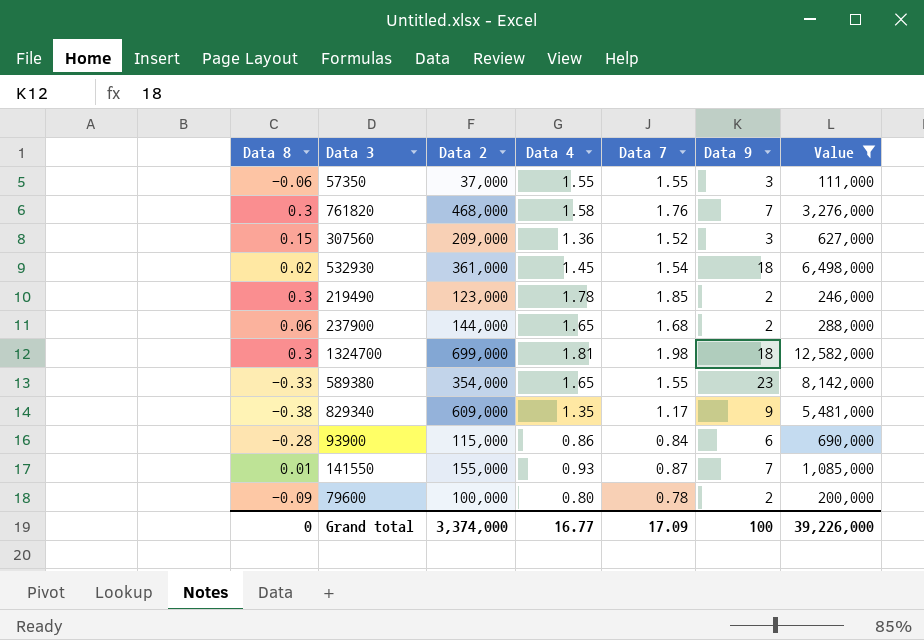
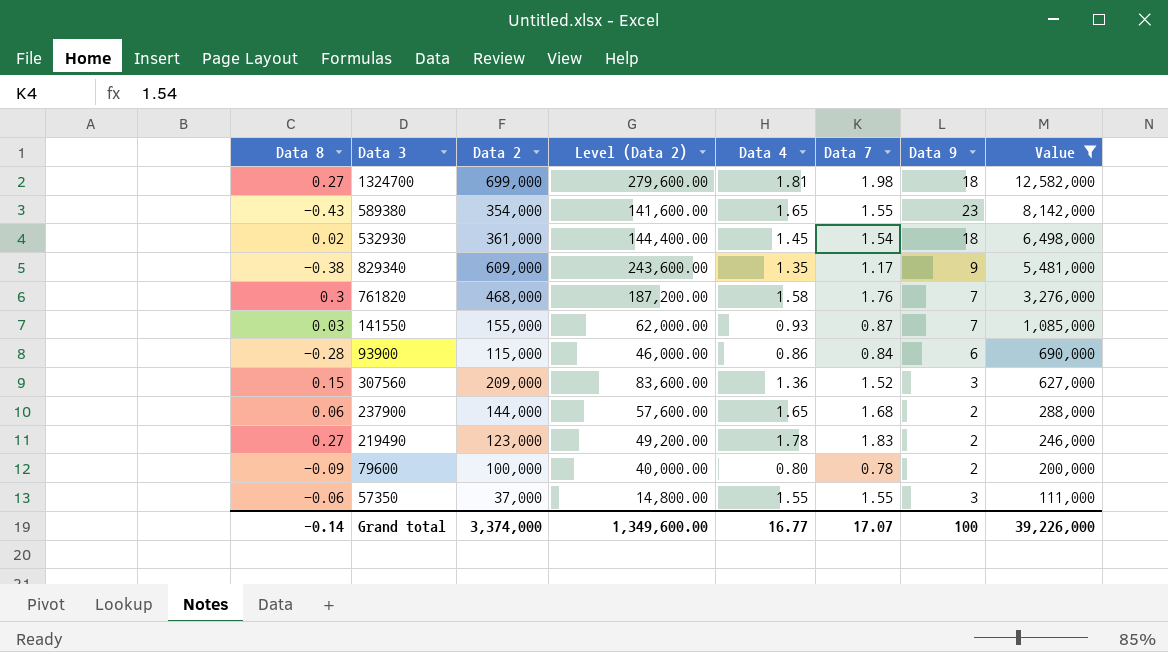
row order: none -> Value descending
column Level (Data 2) | formula: none -> [Data 2] * 0.4
1324700 | Data 8: 0.3 -> 0.27
589380 | Data 8: -0.33 -> -0.43
141550 | Data 8: 0.01 -> 0.03
219490 | Data 8: 0.3 -> 0.27
219490 | Data 7: 1.85 -> 1.83
Grand total | Data 8: 0 -> -0.14
Grand total | Data 7: 17.09 -> 17.07

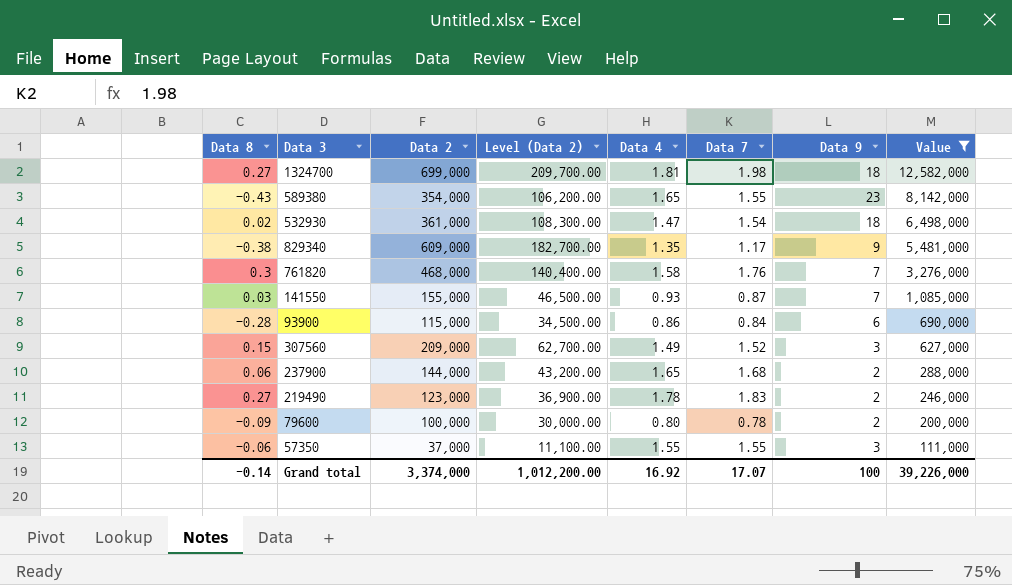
column Level (Data 2) | formula: [Data 2] * 0.4 -> [Data 2] * 0.3
532930 | Data 4: 1.45 -> 1.47
307560 | Data 4: 1.36 -> 1.49
Grand total | Level (Data 2): 1,349,600.00 -> 1,012,200.00
Grand total | Data 4: 16.77 -> 16.92

